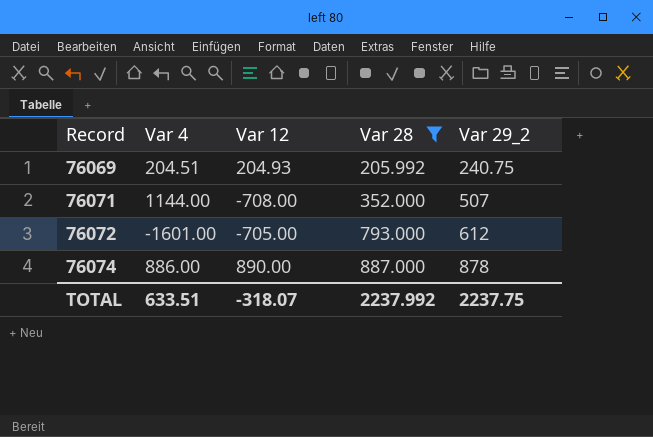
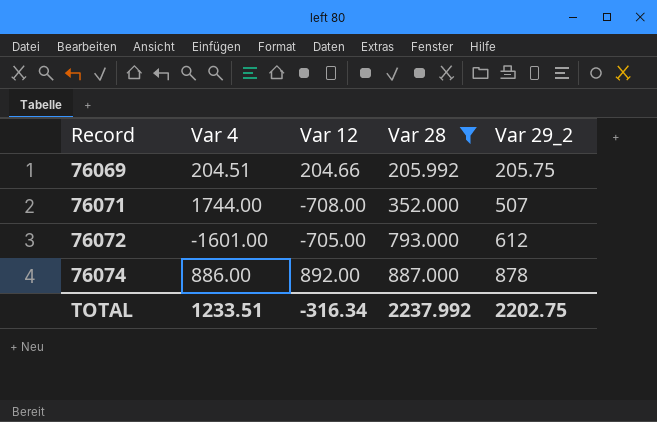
76069 | Var 12: 204.93 -> 204.66
76069 | Var 29_2: 240.75 -> 205.75
76071 | Var 4: 1144.00 -> 1744.00
76074 | Var 12: 890.00 -> 892.00
TOTAL | Var 4: 633.51 -> 1233.51
TOTAL | Var 12: -318.07 -> -316.34
TOTAL | Var 29_2: 2237.75 -> 2202.75

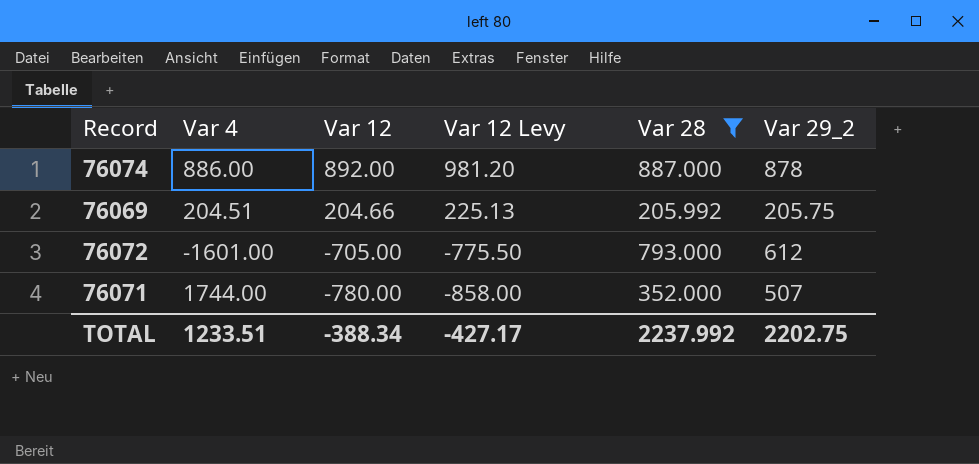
row order: Record ascending -> Var 12 descending
column Var 12 Levy | formula: none -> [Var 12] * 1.1
76071 | Var 12: -708.00 -> -780.00
TOTAL | Var 12: -316.34 -> -388.34

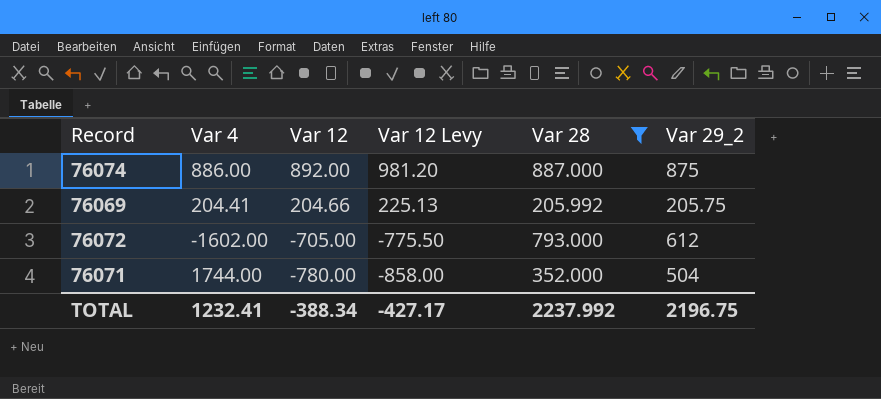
76074 | Var 29_2: 878 -> 875
76069 | Var 4: 204.51 -> 204.41
76072 | Var 4: -1601.00 -> -1602.00
76071 | Var 29_2: 507 -> 504
TOTAL | Var 4: 1233.51 -> 1232.41
TOTAL | Var 29_2: 2202.75 -> 2196.75

